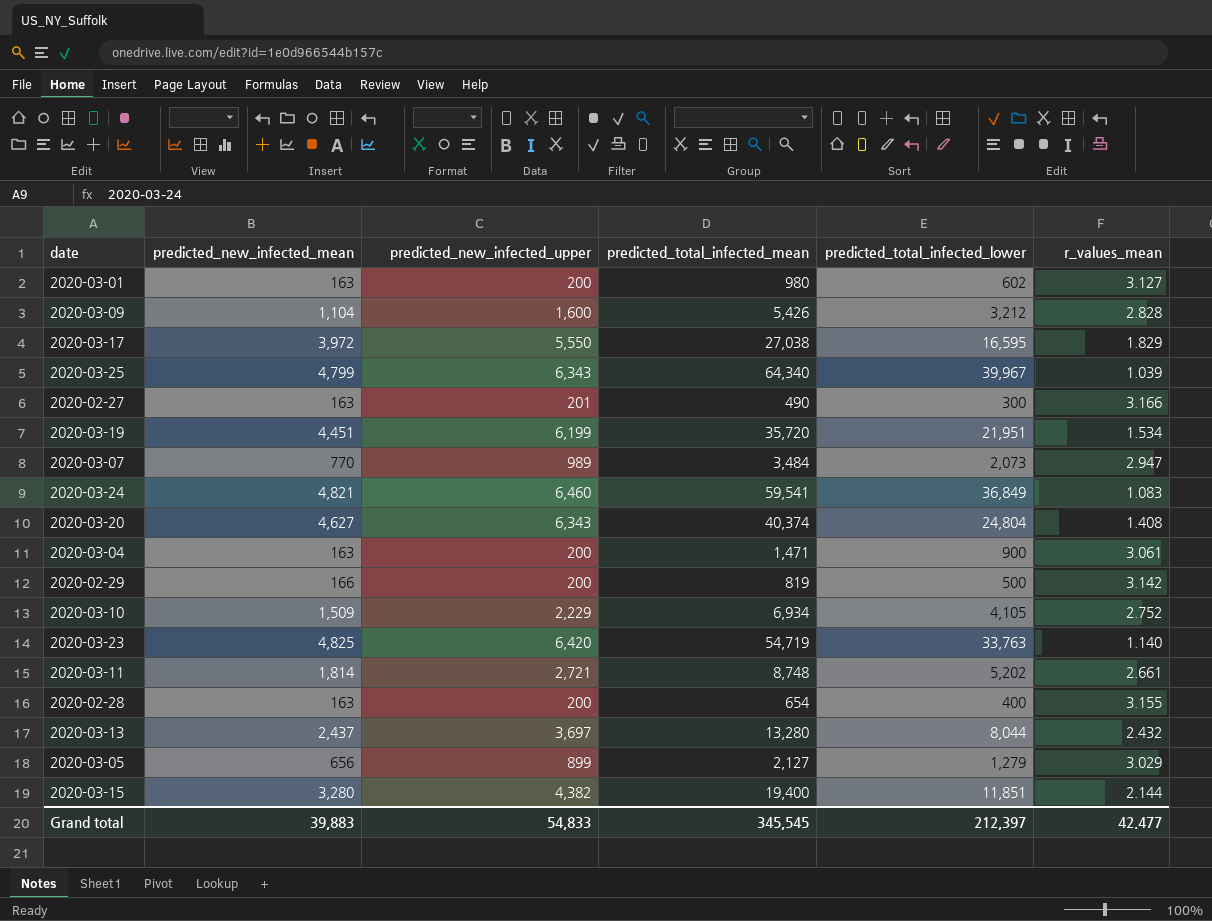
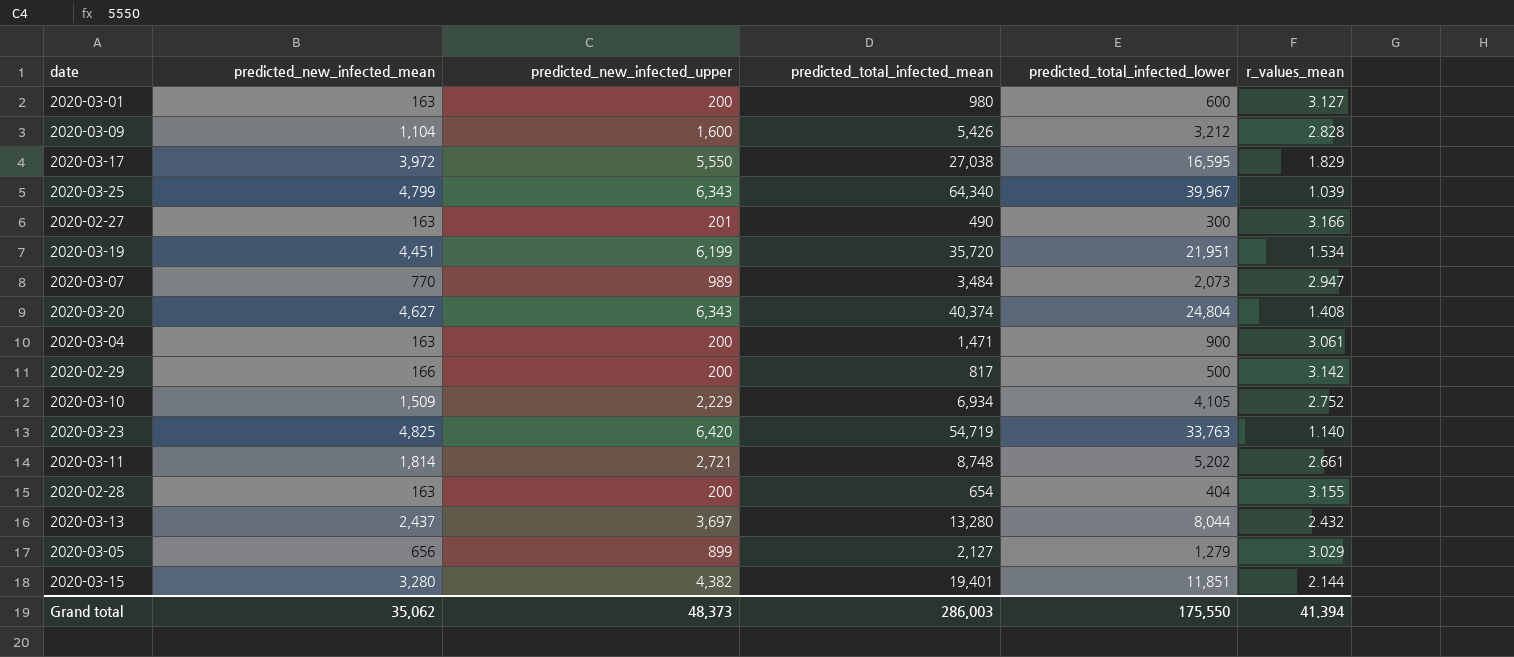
row 2020-03-24: 4,821 | 6,460 | 59,541 | 36,849 | 1.083 -> none
2020-03-01 | predicted_total_infected_lower: 602 -> 600
2020-02-29 | predicted_total_infected_mean: 819 -> 817
2020-02-28 | predicted_total_infected_lower: 400 -> 404
2020-03-15 | predicted_total_infected_mean: 19,400 -> 19,401
Grand total | predicted_new_infected_mean: 39,883 -> 35,062
Grand total | predicted_new_infected_upper: 54,833 -> 48,373
Grand total | predicted_total_infected_mean: 345,545 -> 286,003
Grand total | predicted_total_infected_lower: 212,397 -> 175,550
Grand total | r_values_mean: 42.477 -> 41.394

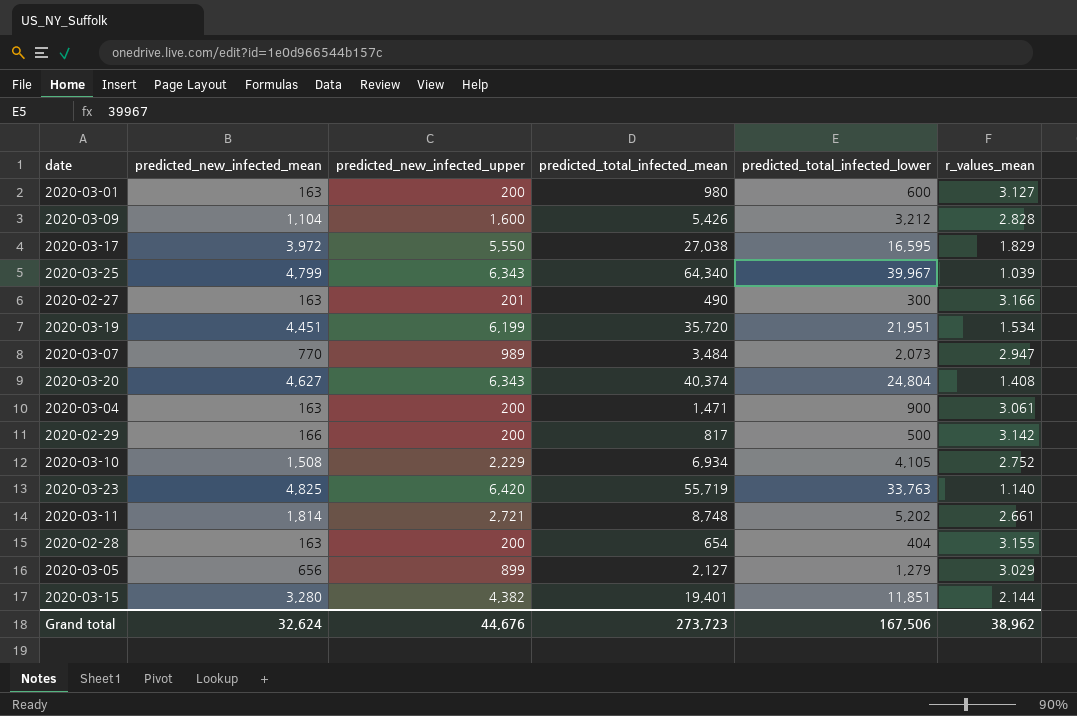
row 2020-03-13: 2,437 | 3,697 | 13,280 | 8,044 | 2.432 -> none
2020-03-10 | predicted_new_infected_mean: 1,509 -> 1,508
2020-03-23 | predicted_total_infected_mean: 54,719 -> 55,719
Grand total | predicted_new_infected_mean: 35,062 -> 32,624
Grand total | predicted_new_infected_upper: 48,373 -> 44,676
Grand total | predicted_total_infected_mean: 286,003 -> 273,723
Grand total | predicted_total_infected_lower: 175,550 -> 167,506
Grand total | r_values_mean: 41.394 -> 38.962

